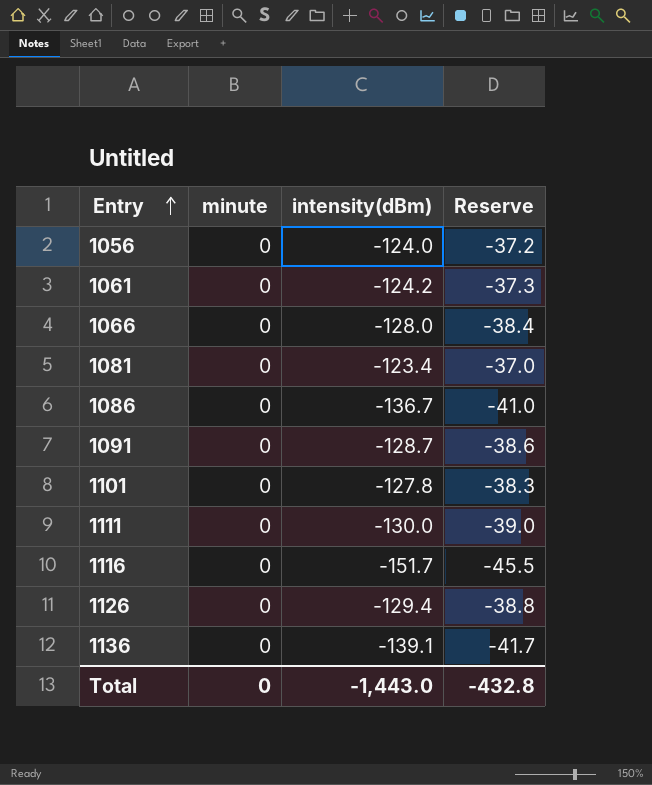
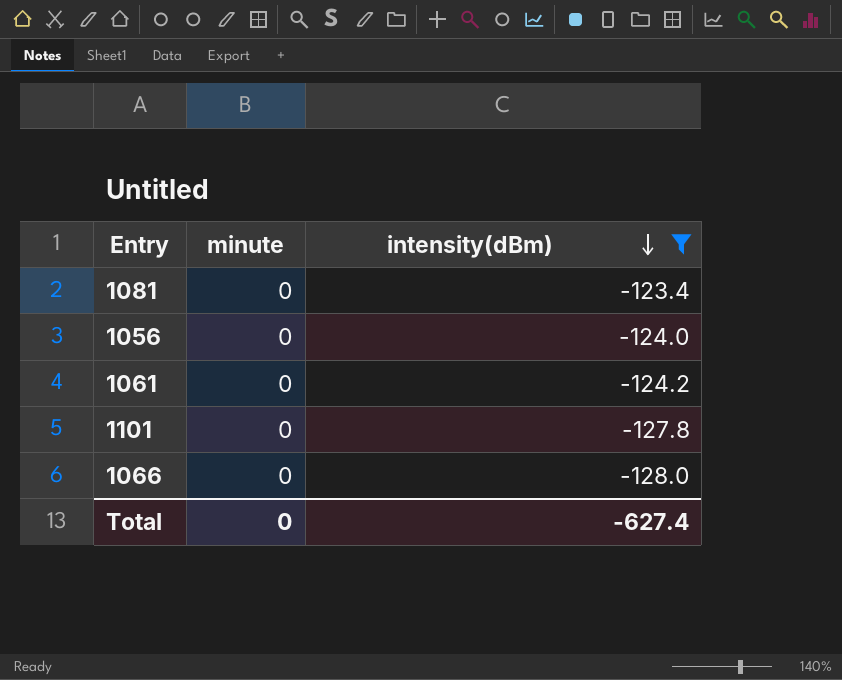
filter: none -> intensity(dBm) >= -128.0
row order: Entry ascending -> intensity(dBm) descending
column Reserve | formula: [intensity(dBm)] * 0.3 -> none
Total | intensity(dBm): -1,443.0 -> -627.4

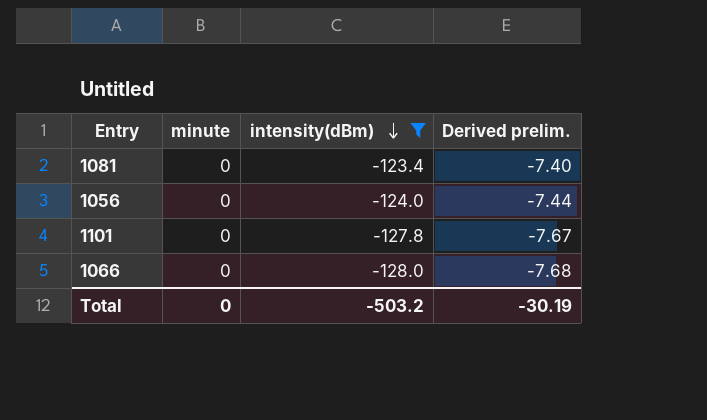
column Derived prelim. | formula: none -> [intensity(dBm)] * 0.06
row 1061: 0 | -124.2 -> none
Total | intensity(dBm): -627.4 -> -503.2

